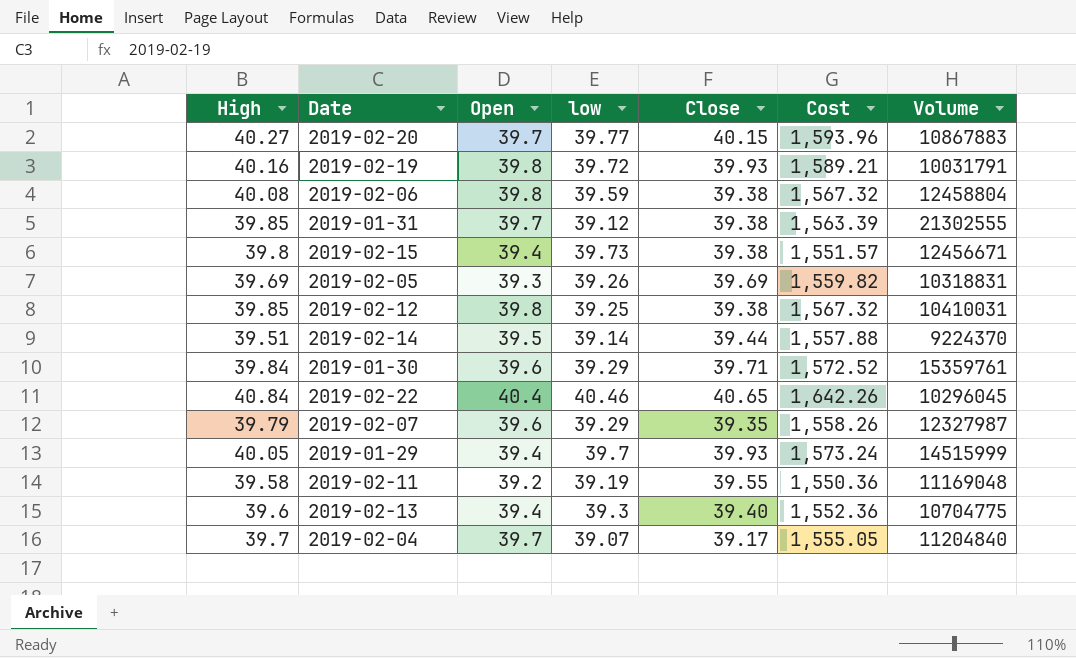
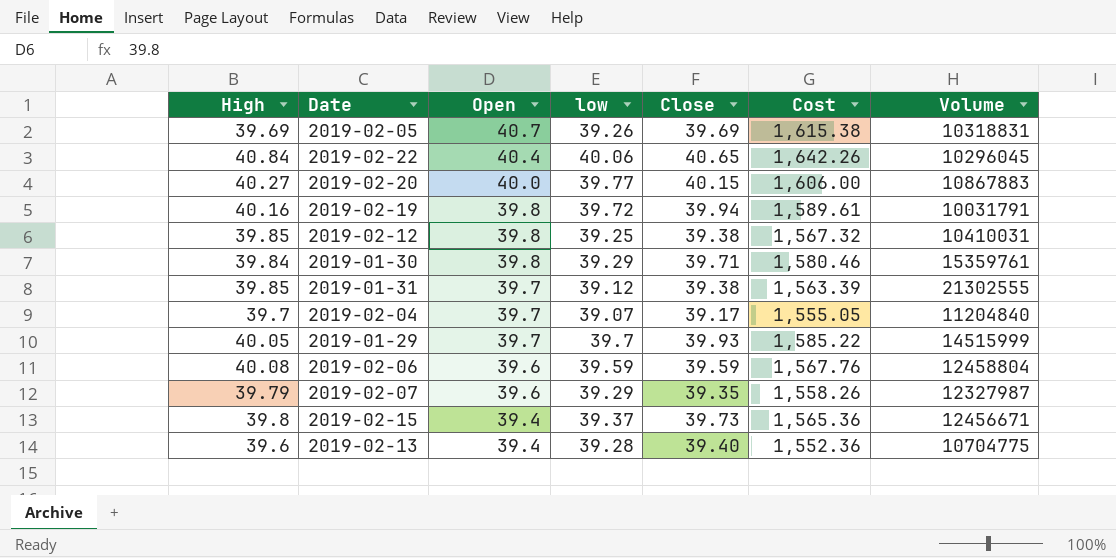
row order: none -> Open descending
row 2019-02-14: 39.51 | 39.5 | 39.14 | 39.44 | 1,557.88 | 9224370 -> none
row 2019-02-11: 39.58 | 39.2 | 39.19 | 39.55 | 1,550.36 | 11169048 -> none
2019-02-05 | Open: 39.3 -> 40.7
2019-02-05 | Cost: 1,559.82 -> 1,615.38
2019-02-22 | low: 40.46 -> 40.06
2019-02-20 | Open: 39.7 -> 40.0
2019-02-20 | Cost: 1,593.96 -> 1,606.00
2019-02-19 | Close: 39.93 -> 39.94
2019-02-19 | Cost: 1,589.21 -> 1,589.61
2019-01-30 | Open: 39.6 -> 39.8
2019-01-30 | Cost: 1,572.52 -> 1,580.46
2019-01-29 | Open: 39.4 -> 39.7
2019-01-29 | Cost: 1,573.24 -> 1,585.22
2019-02-06 | Open: 39.8 -> 39.6
2019-02-06 | Close: 39.38 -> 39.59
2019-02-06 | Cost: 1,567.32 -> 1,567.76
2019-02-15 | low: 39.73 -> 39.37
2019-02-15 | Close: 39.38 -> 39.73
2019-02-15 | Cost: 1,551.57 -> 1,565.36
2019-02-13 | low: 39.3 -> 39.28

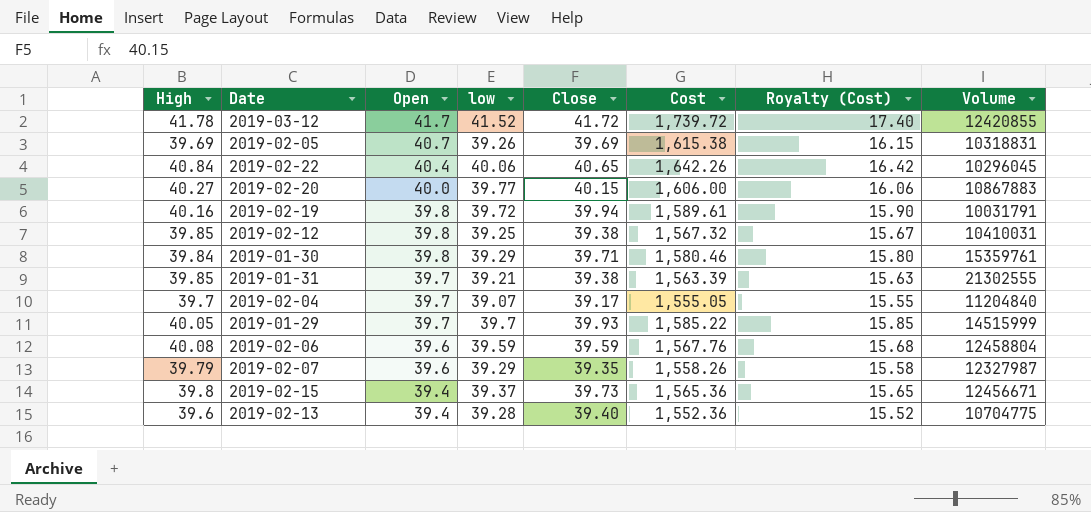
column Royalty (Cost) | formula: none -> [Cost] * 0.01
row 2019-03-12: none -> 41.78 | 41.7 | 41.52 | 41.72 | 1,739.72 | 17.40 | 12420855
2019-01-31 | low: 39.12 -> 39.21

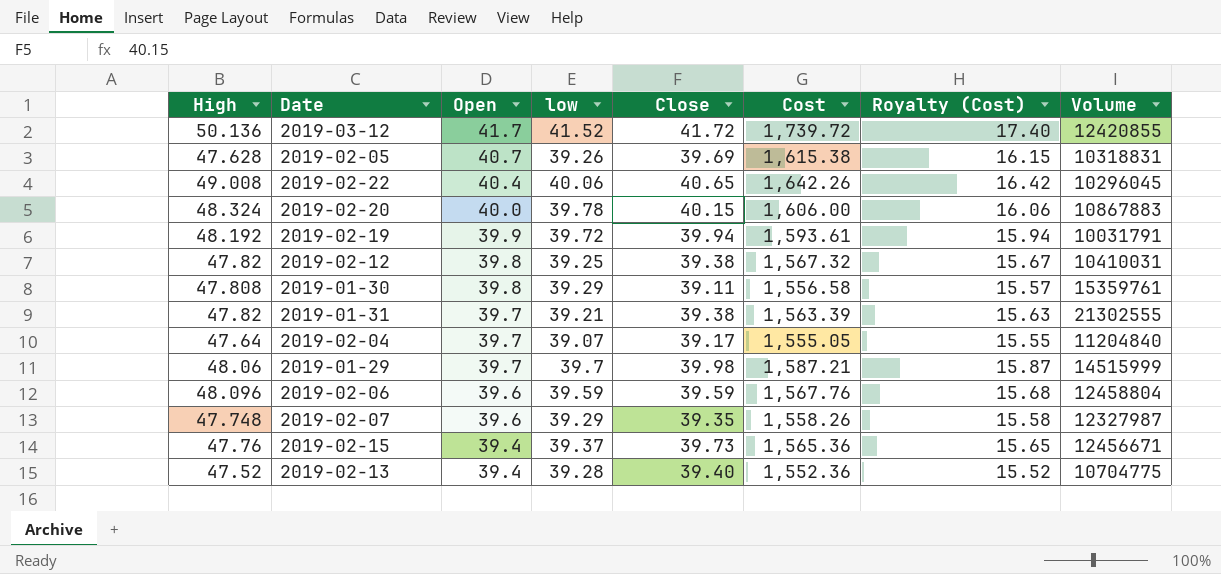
2019-03-12 | High: 41.78 -> 50.136
2019-02-05 | High: 39.69 -> 47.628
2019-02-22 | High: 40.84 -> 49.008
2019-02-20 | High: 40.27 -> 48.324
2019-02-20 | low: 39.77 -> 39.78
2019-02-19 | High: 40.16 -> 48.192
2019-02-19 | Open: 39.8 -> 39.9
2019-02-19 | Cost: 1,589.61 -> 1,593.61
2019-02-19 | Royalty (Cost): 15.90 -> 15.94
2019-02-12 | High: 39.85 -> 47.82
2019-01-30 | High: 39.84 -> 47.808
2019-01-30 | Close: 39.71 -> 39.11
2019-01-30 | Cost: 1,580.46 -> 1,556.58
2019-01-30 | Royalty (Cost): 15.80 -> 15.57
2019-01-31 | High: 39.85 -> 47.82
2019-02-04 | High: 39.7 -> 47.64
2019-01-29 | High: 40.05 -> 48.06
2019-01-29 | Close: 39.93 -> 39.98
2019-01-29 | Cost: 1,585.22 -> 1,587.21
2019-01-29 | Royalty (Cost): 15.85 -> 15.87
2019-02-06 | High: 40.08 -> 48.096
2019-02-07 | High: 39.79 -> 47.748
2019-02-15 | High: 39.8 -> 47.76
2019-02-13 | High: 39.6 -> 47.52

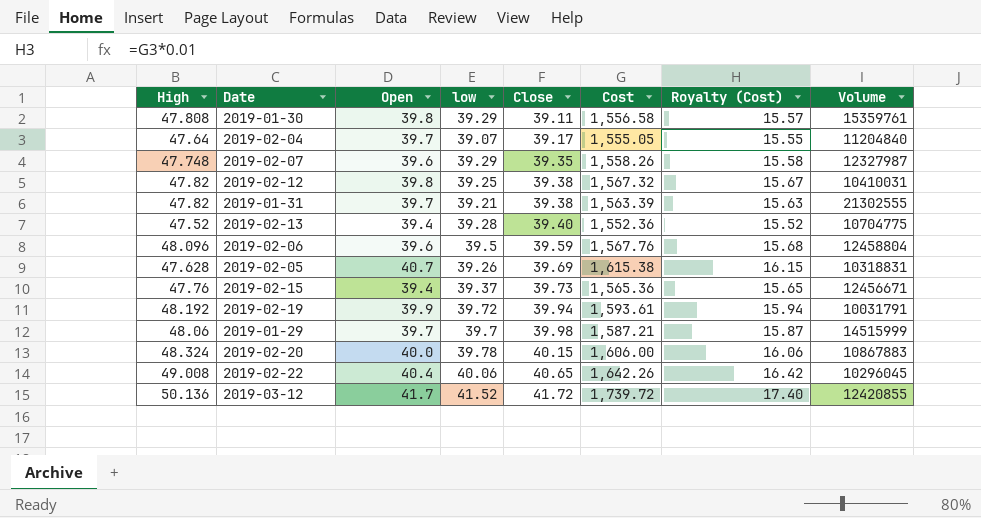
row order: Open descending -> Close ascending
2019-02-06 | low: 39.59 -> 39.5

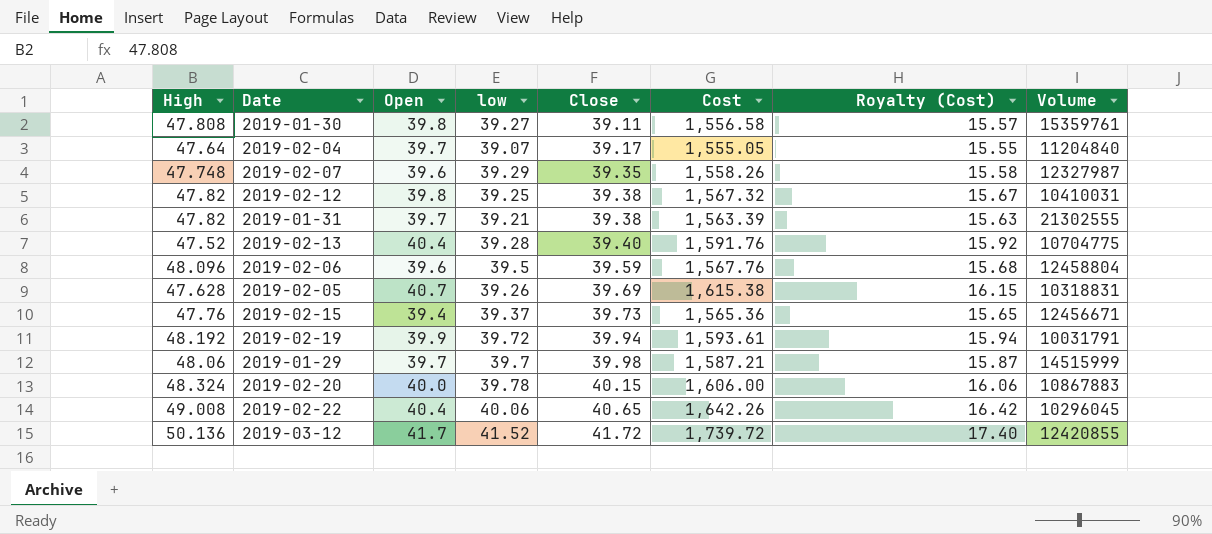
2019-01-30 | low: 39.29 -> 39.27
2019-02-13 | Open: 39.4 -> 40.4
2019-02-13 | Cost: 1,552.36 -> 1,591.76
2019-02-13 | Royalty (Cost): 15.52 -> 15.92

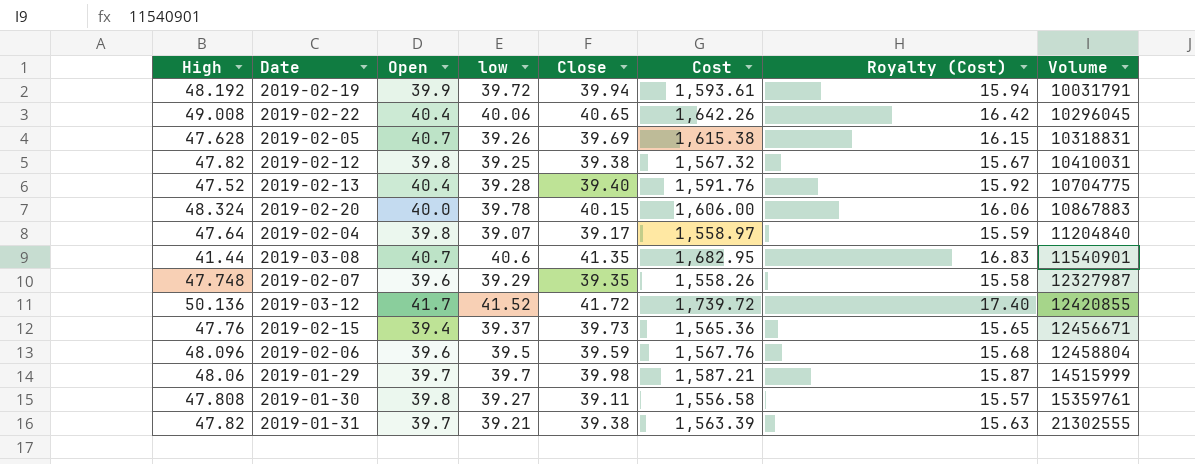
row order: Close ascending -> Volume ascending
2019-02-04 | Open: 39.7 -> 39.8
2019-02-04 | Cost: 1,555.05 -> 1,558.97
2019-02-04 | Royalty (Cost): 15.55 -> 15.59
row 2019-03-08: none -> 41.44 | 40.7 | 40.6 | 41.35 | 1,682.95 | 16.83 | 11540901

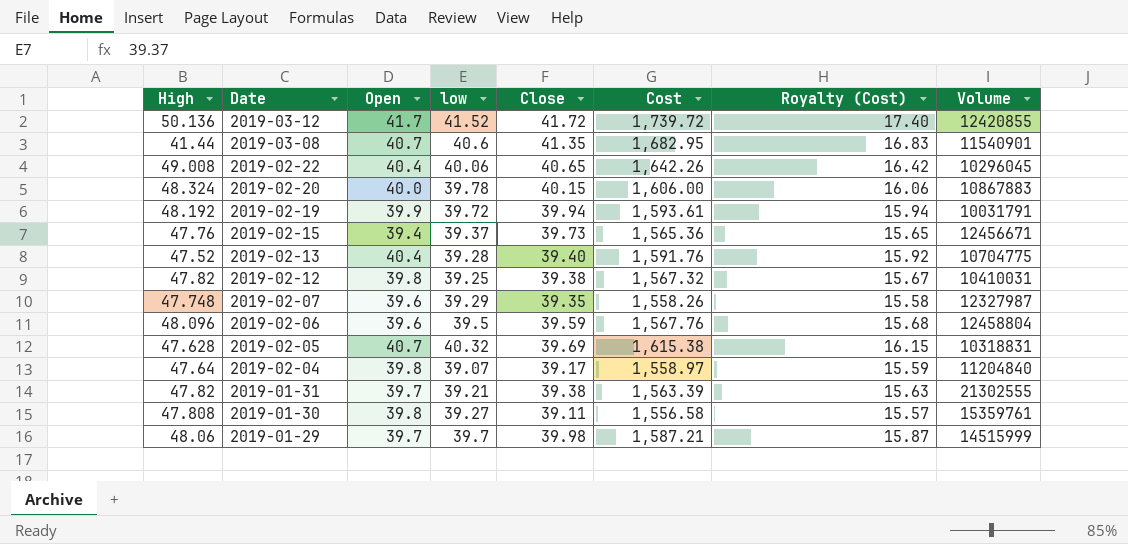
row order: Volume ascending -> Date descending
2019-02-05 | low: 39.26 -> 40.32

